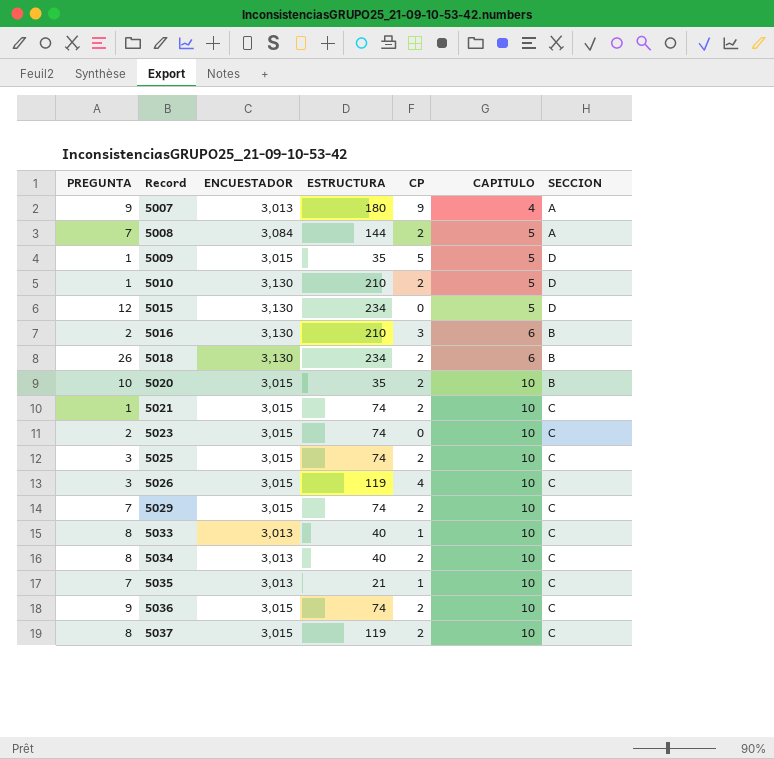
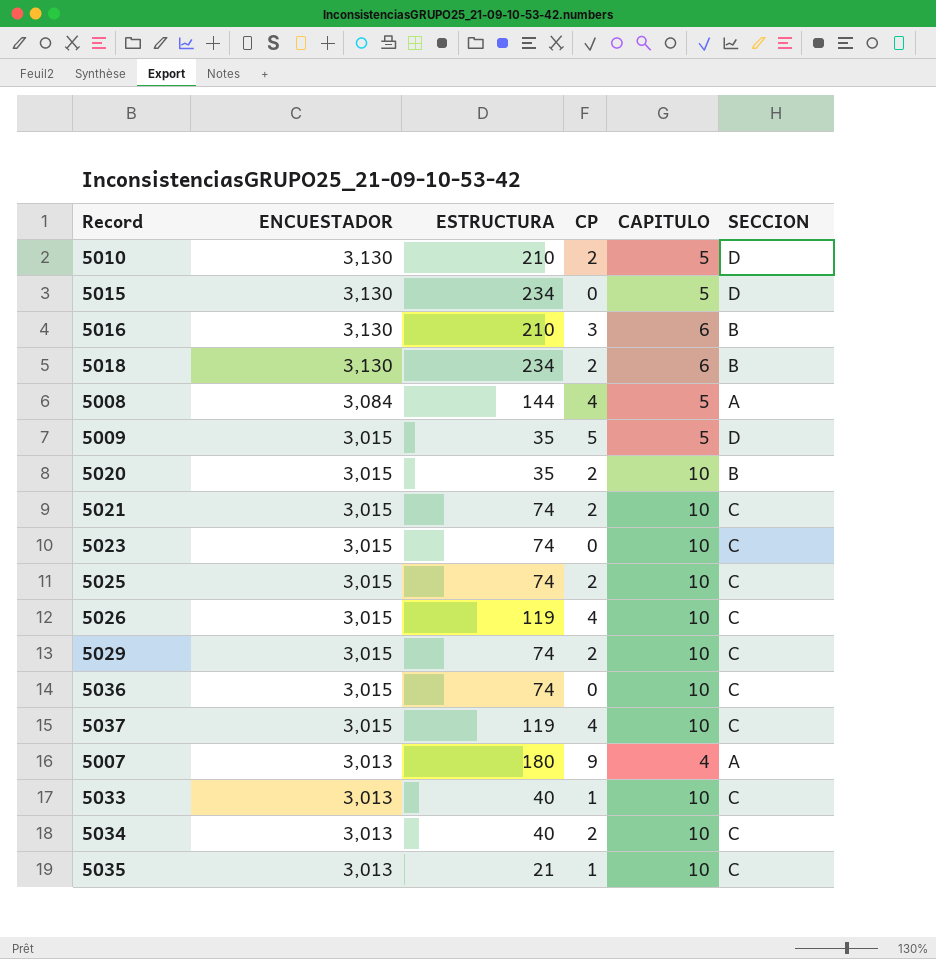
row order: Record ascending -> ENCUESTADOR descending
column PREGUNTA | position: 1 -> none
5008 | CP: 2 -> 4
5036 | CP: 2 -> 0
5037 | CP: 2 -> 4

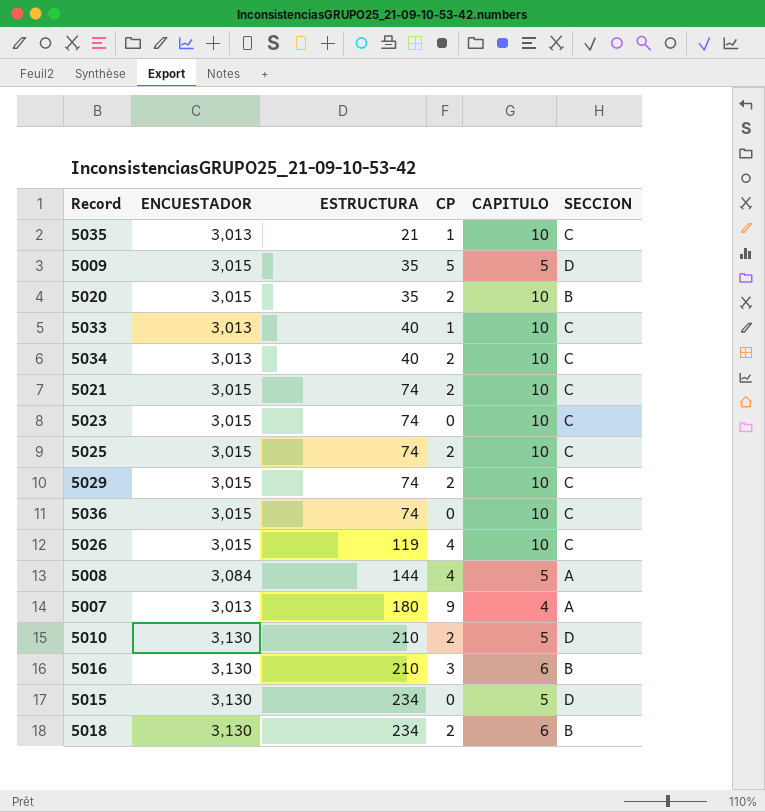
row order: ENCUESTADOR descending -> ESTRUCTURA ascending
row 5037: 3,015 | 119 | 4 | 10 | C -> none

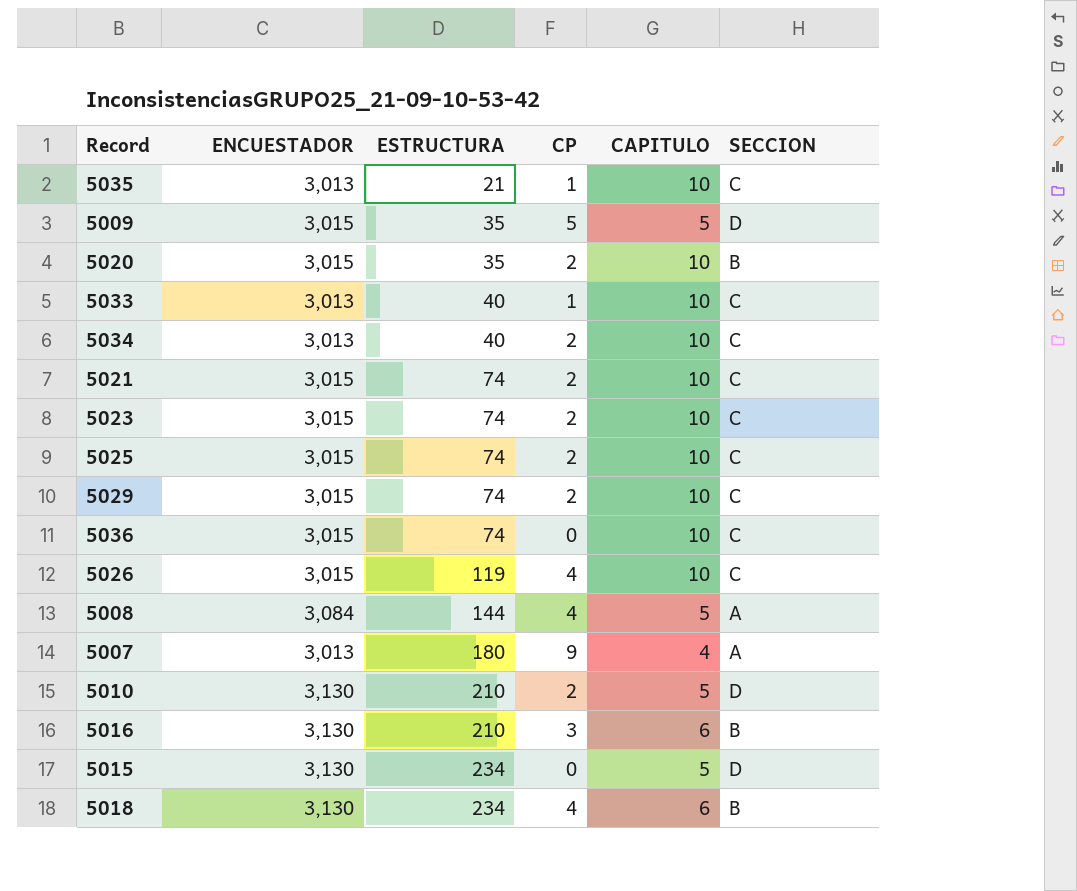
5023 | CP: 0 -> 2
5018 | CP: 2 -> 4

